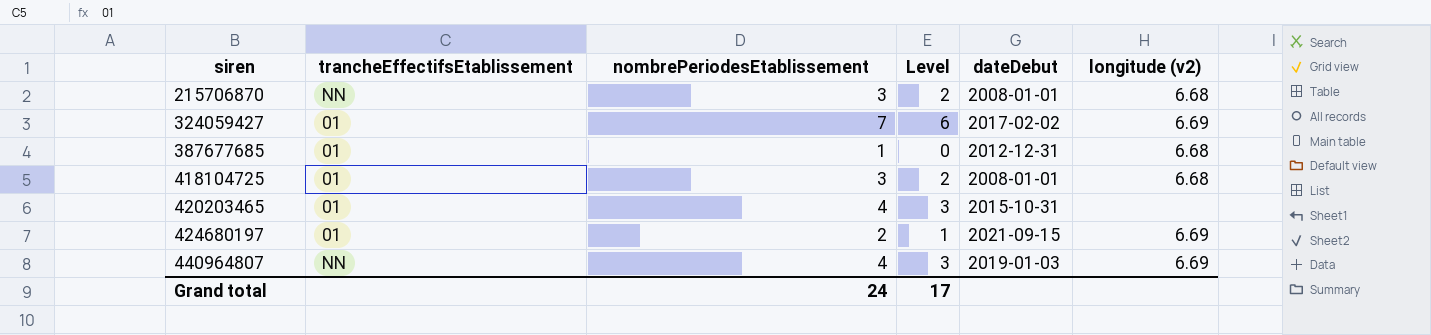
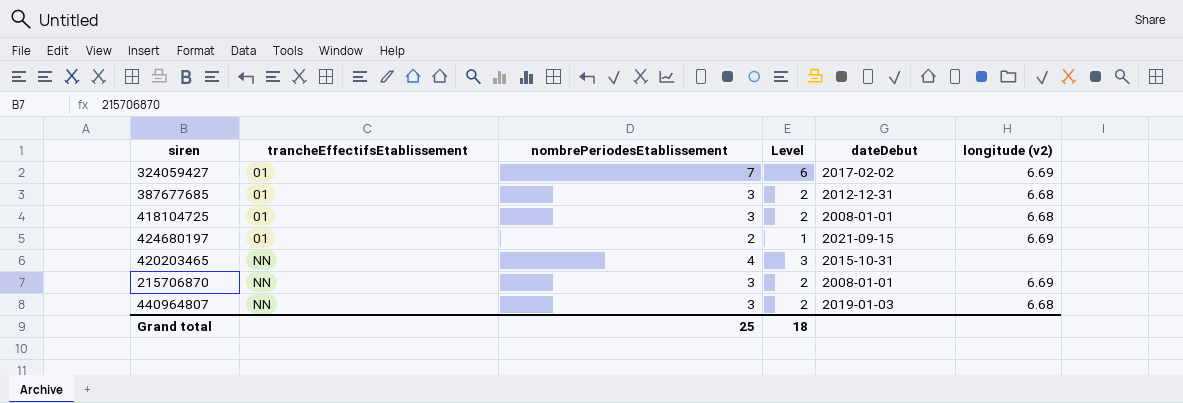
row order: siren ascending -> trancheEffectifsEtablissement ascending
387677685 | nombrePeriodesEtablissement: 1 -> 3
387677685 | Level: 0 -> 2
420203465 | trancheEffectifsEtablissement: 01 -> NN
215706870 | longitude (v2): 6.68 -> 6.69
440964807 | nombrePeriodesEtablissement: 4 -> 3
440964807 | Level: 3 -> 2
440964807 | longitude (v2): 6.69 -> 6.68
Grand total | nombrePeriodesEtablissement: 24 -> 25
Grand total | Level: 17 -> 18

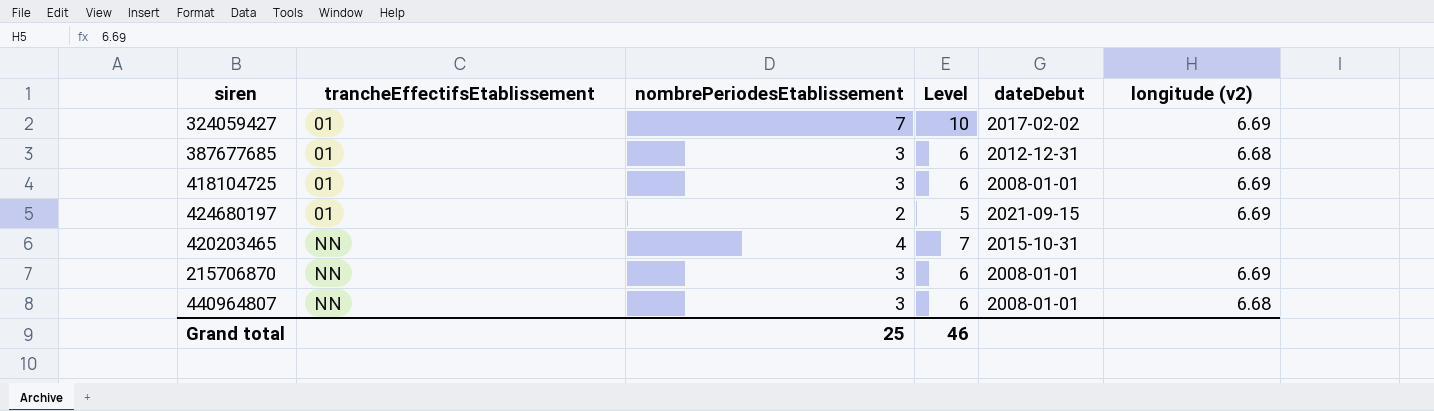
column Level | formula: [nombrePeriodesEtablissement] - 1 -> [nombrePeriodesEtablissement] + 3
418104725 | longitude (v2): 6.68 -> 6.69
440964807 | dateDebut: 2019-01-03 -> 2008-01-01
Grand total | Level: 18 -> 46

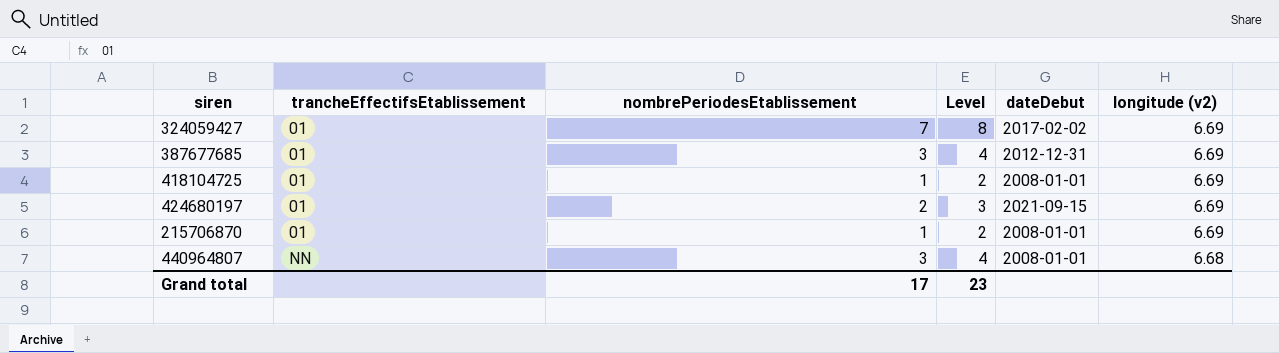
column Level | formula: [nombrePeriodesEtablissement] + 3 -> [nombrePeriodesEtablissement] + 1
row 420203465: NN | 4 | 7 | 2015-10-31 | none -> none
387677685 | longitude (v2): 6.68 -> 6.69
418104725 | nombrePeriodesEtablissement: 3 -> 1
215706870 | trancheEffectifsEtablissement: NN -> 01
215706870 | nombrePeriodesEtablissement: 3 -> 1
Grand total | nombrePeriodesEtablissement: 25 -> 17
Grand total | Level: 46 -> 23

